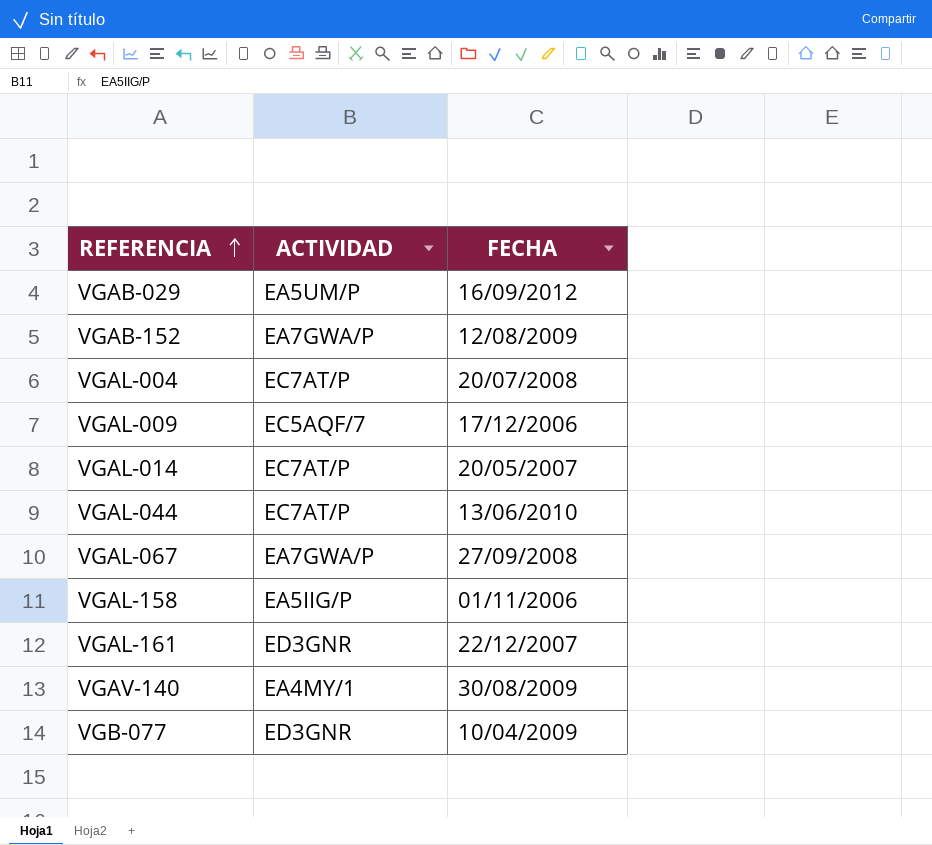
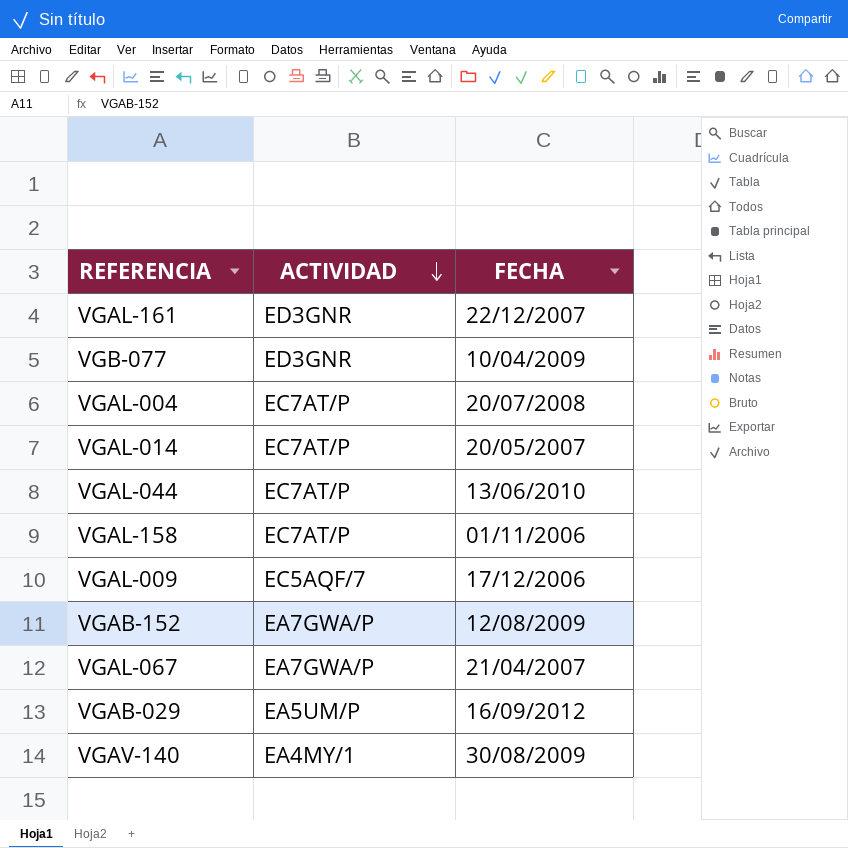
row order: REFERENCIA ascending -> ACTIVIDAD descending
VGAL-158 | ACTIVIDAD: EA5IIG/P -> EC7AT/P
VGAL-067 | FECHA: 27/09/2008 -> 21/04/2007

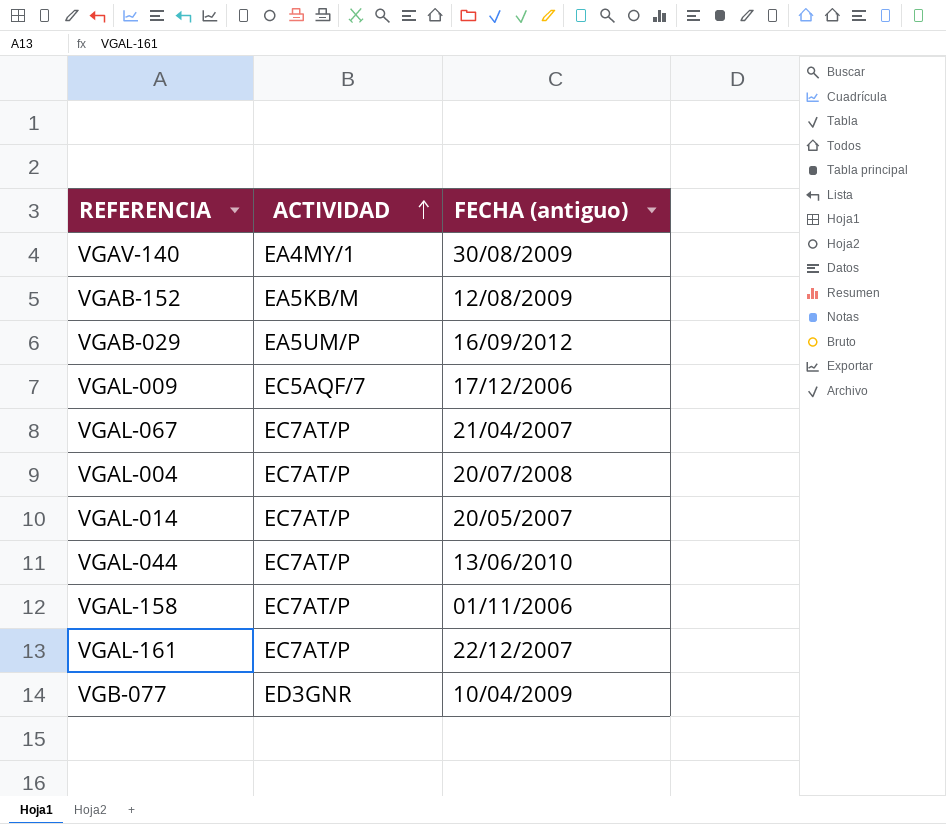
row order: ACTIVIDAD descending -> ACTIVIDAD ascending
column name: FECHA -> FECHA (antiguo)
VGAB-152 | ACTIVIDAD: EA7GWA/P -> EA5KB/M
VGAL-067 | ACTIVIDAD: EA7GWA/P -> EC7AT/P
VGAL-161 | ACTIVIDAD: ED3GNR -> EC7AT/P

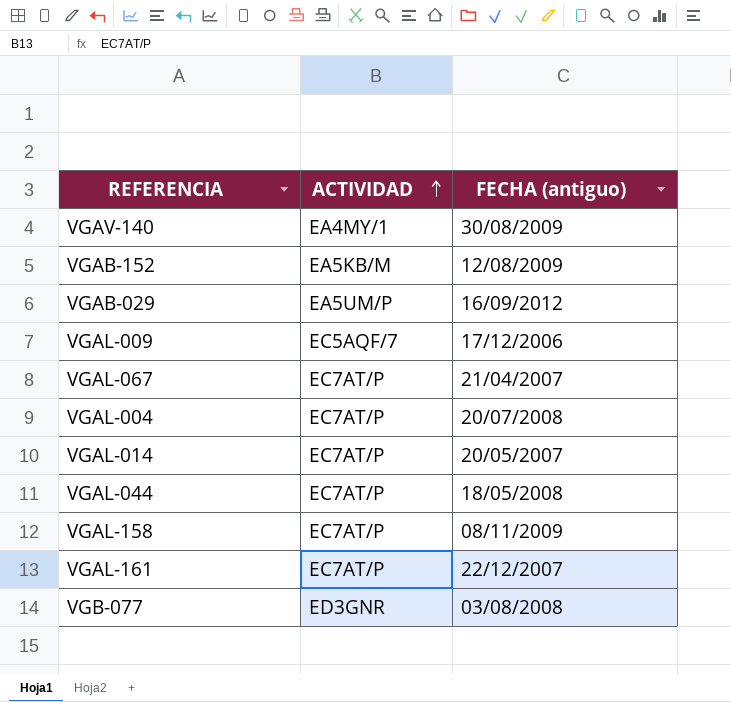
VGAL-044 | FECHA (antiguo): 13/06/2010 -> 18/05/2008
VGAL-158 | FECHA (antiguo): 01/11/2006 -> 08/11/2009
VGB-077 | FECHA (antiguo): 10/04/2009 -> 03/08/2008

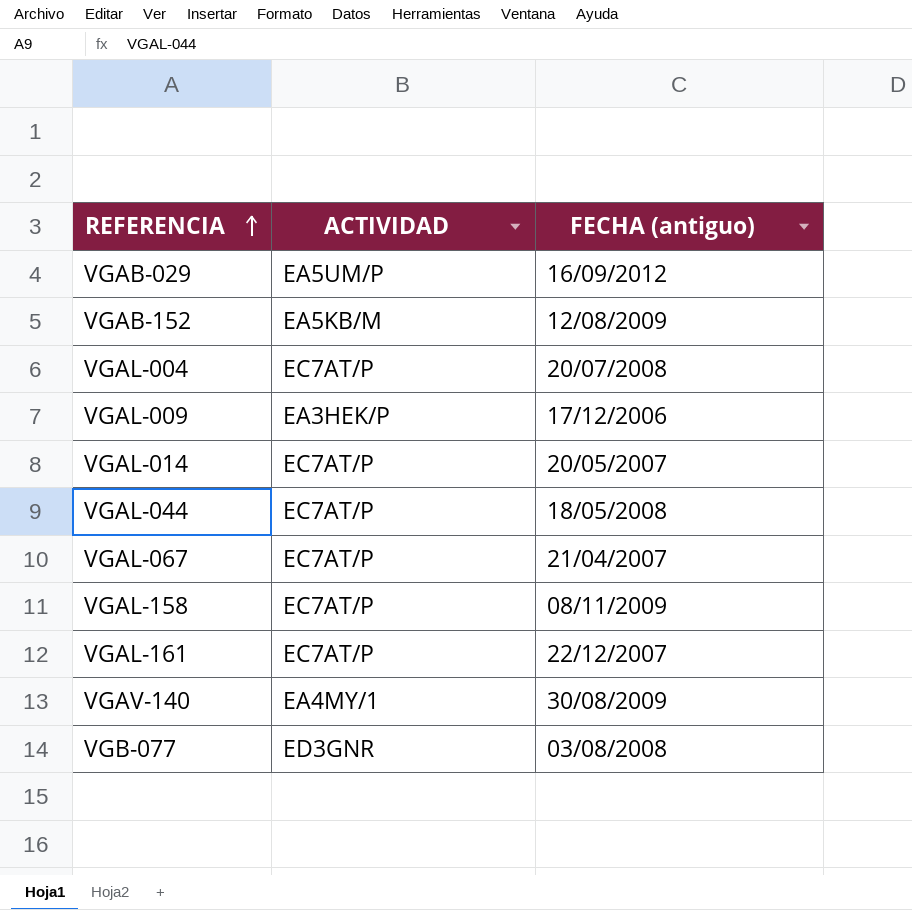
row order: ACTIVIDAD ascending -> REFERENCIA ascending
VGAL-009 | ACTIVIDAD: EC5AQF/7 -> EA3HEK/P

